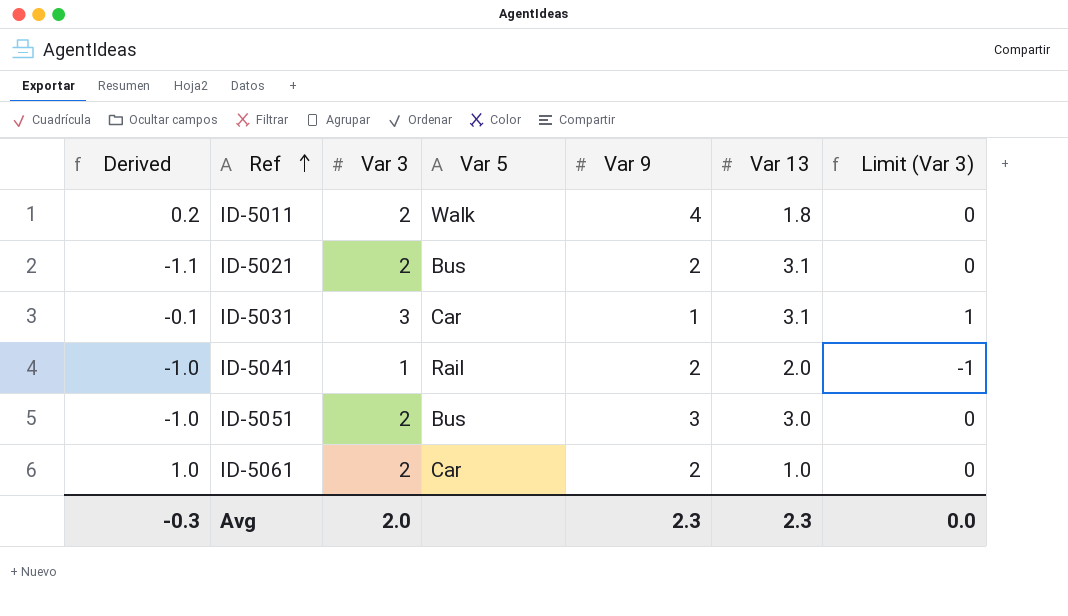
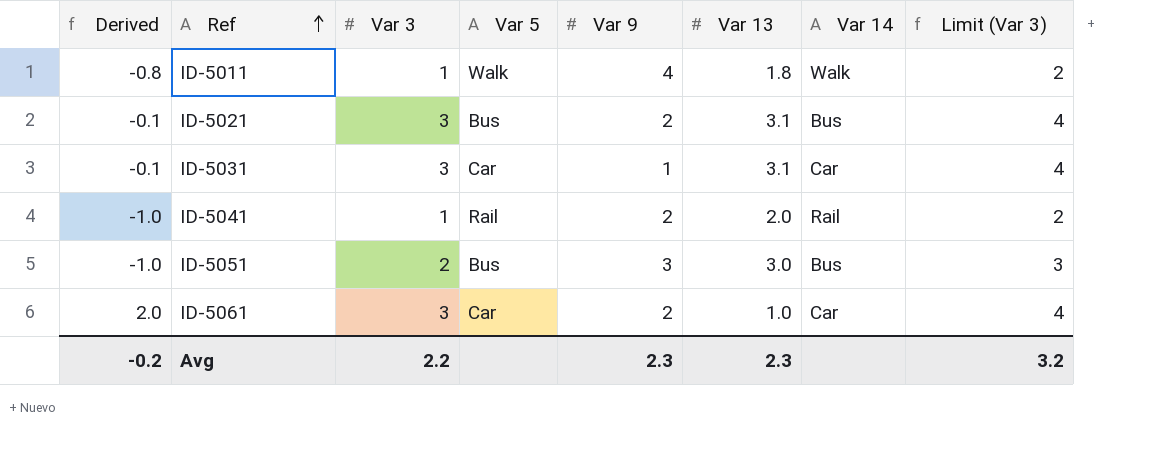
column Var 14 | position: none -> 7
column Limit (Var 3) | formula: [Var 3] - 2 -> [Var 3] + 1
ID-5011 | Derived: 0.2 -> -0.8
ID-5011 | Var 3: 2 -> 1
ID-5021 | Derived: -1.1 -> -0.1
ID-5021 | Var 3: 2 -> 3
ID-5061 | Derived: 1.0 -> 2.0
ID-5061 | Var 3: 2 -> 3
Avg | Derived: -0.3 -> -0.2
Avg | Var 3: 2.0 -> 2.2
Avg | Limit (Var 3): 0.0 -> 3.2

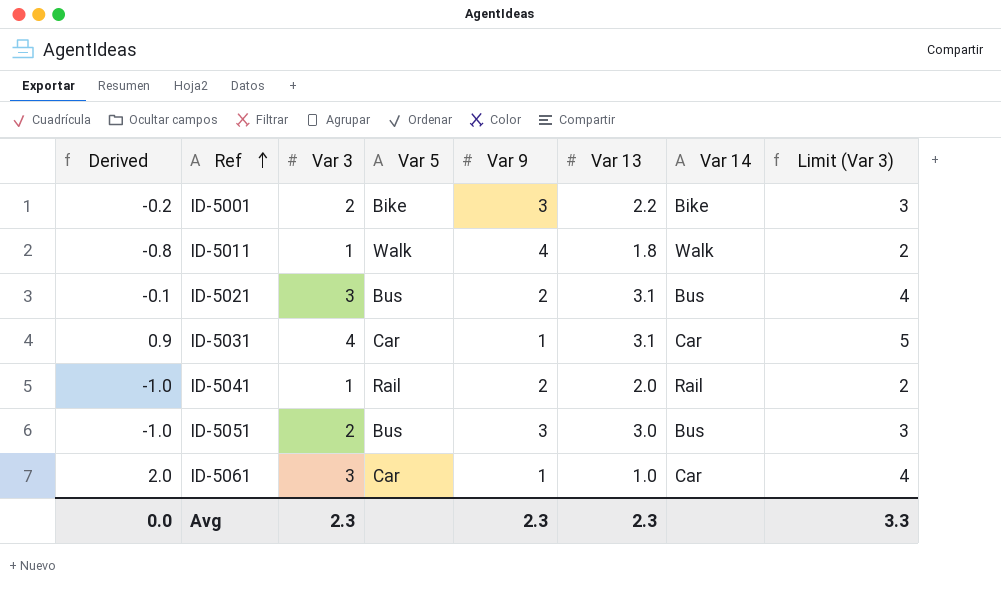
row ID-5001: none -> -0.2 | 2 | Bike | 3 | 2.2 | Bike | 3
ID-5031 | Derived: -0.1 -> 0.9
ID-5031 | Var 3: 3 -> 4
ID-5031 | Limit (Var 3): 4 -> 5
ID-5061 | Var 9: 2 -> 1
Avg | Derived: -0.2 -> 0.0
Avg | Var 3: 2.2 -> 2.3
Avg | Limit (Var 3): 3.2 -> 3.3

